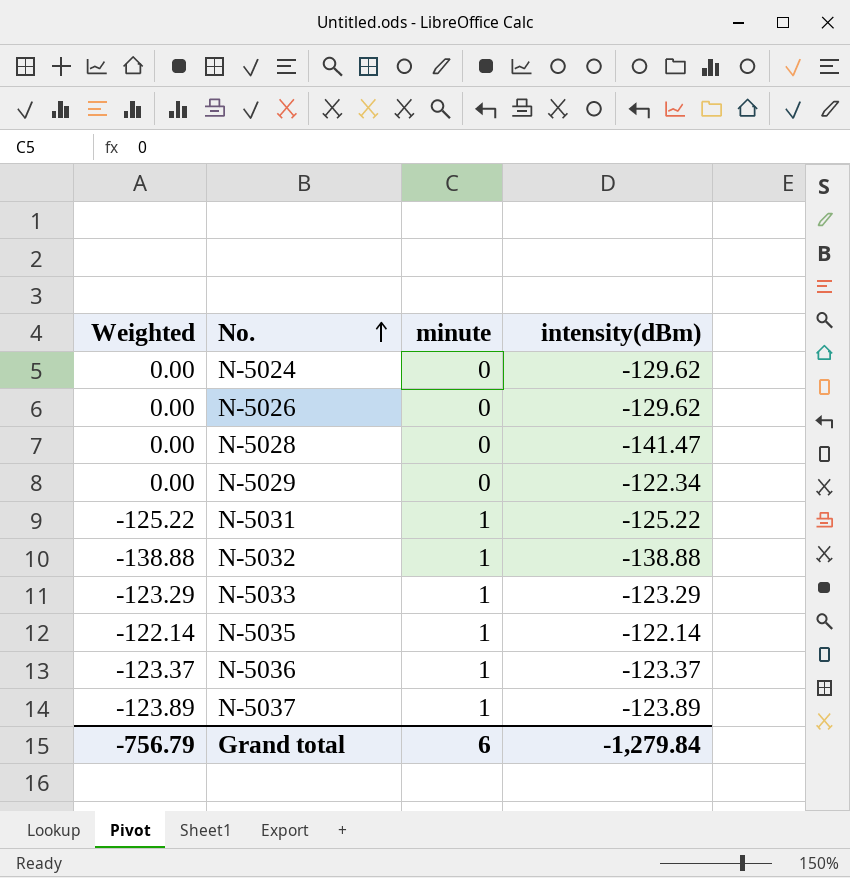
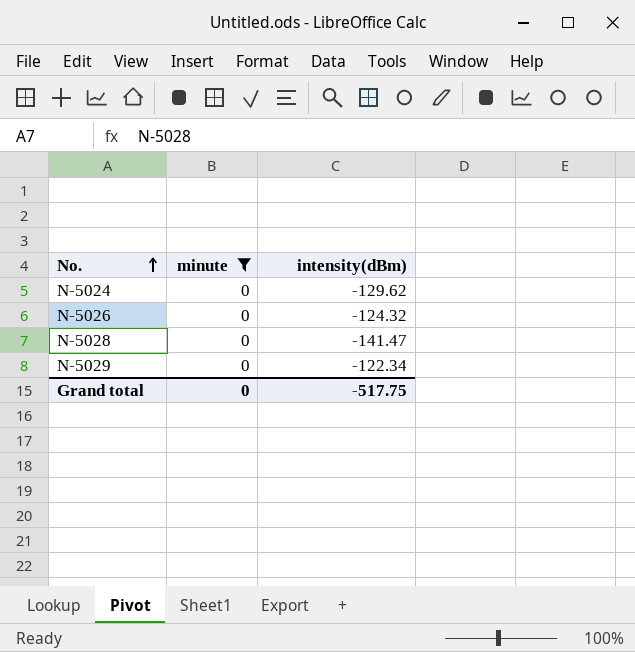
filter: none -> minute = 0
column Weighted | formula: [minute] * [intensity(dBm)] -> none
N-5026 | intensity(dBm): -129.62 -> -124.32
Grand total | minute: 6 -> 0
Grand total | intensity(dBm): -1,279.84 -> -517.75

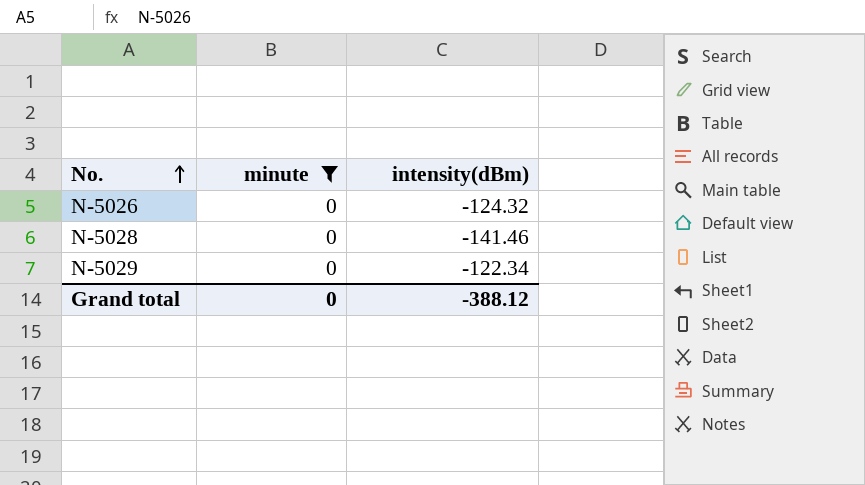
row N-5024: 0 | -129.62 -> none
N-5028 | intensity(dBm): -141.47 -> -141.46
Grand total | intensity(dBm): -517.75 -> -388.12

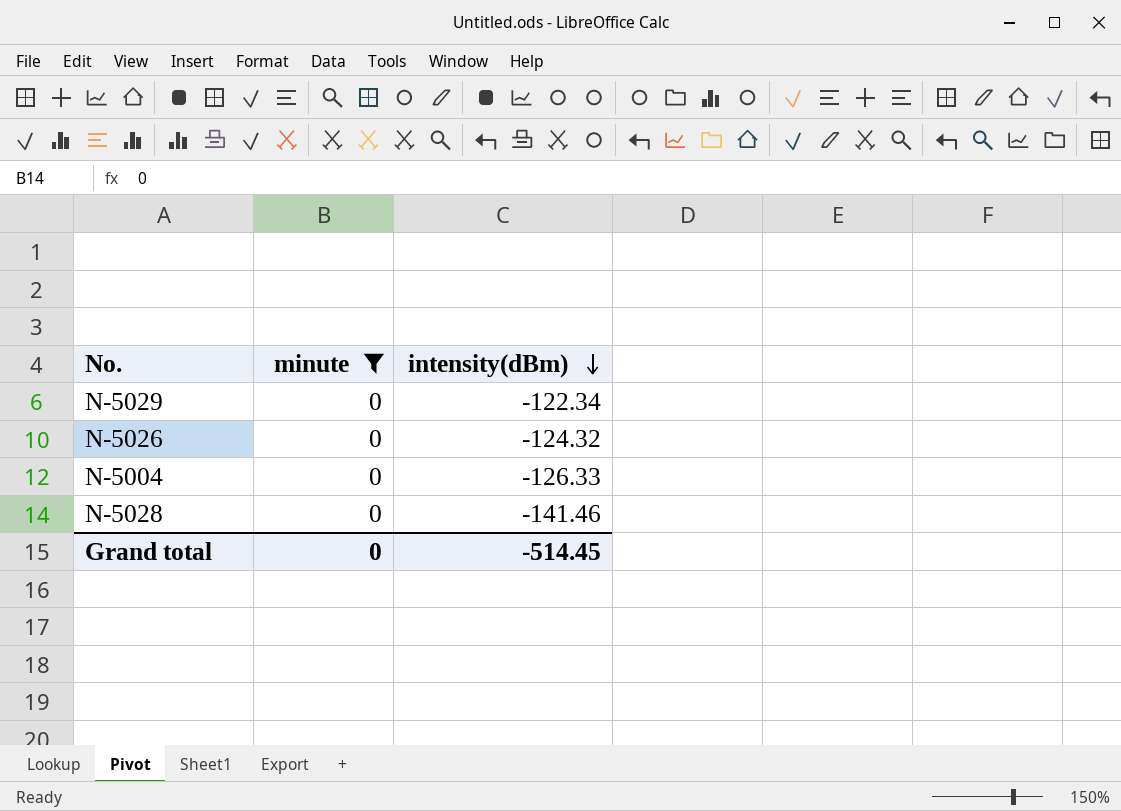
row order: No. ascending -> intensity(dBm) descending
row N-5004: none -> 0 | -126.33
Grand total | intensity(dBm): -388.12 -> -514.45

